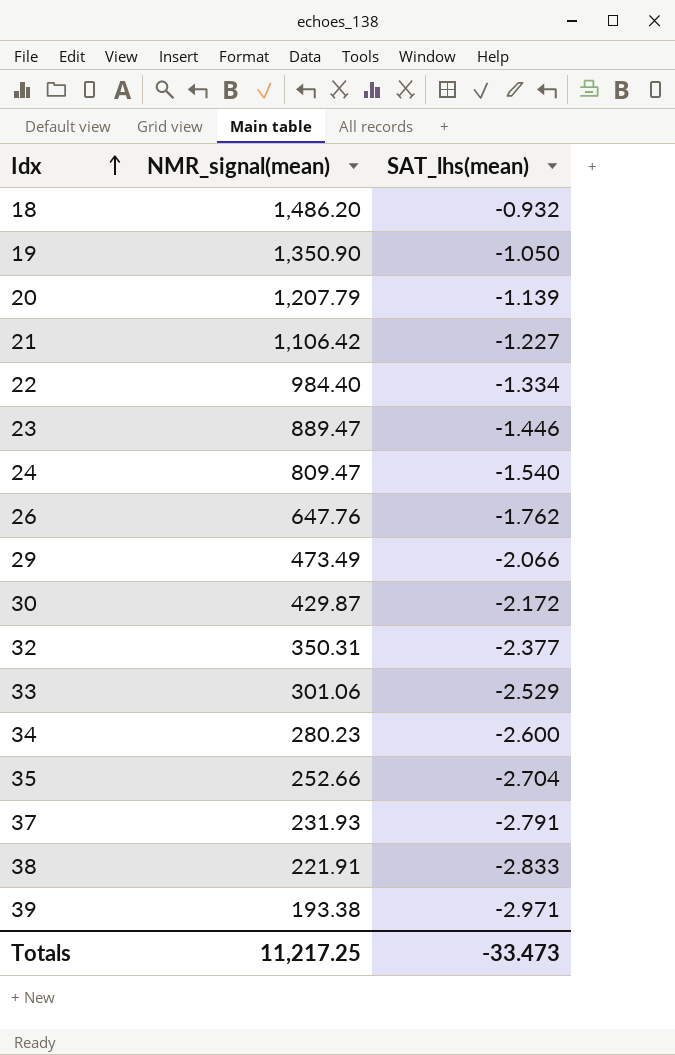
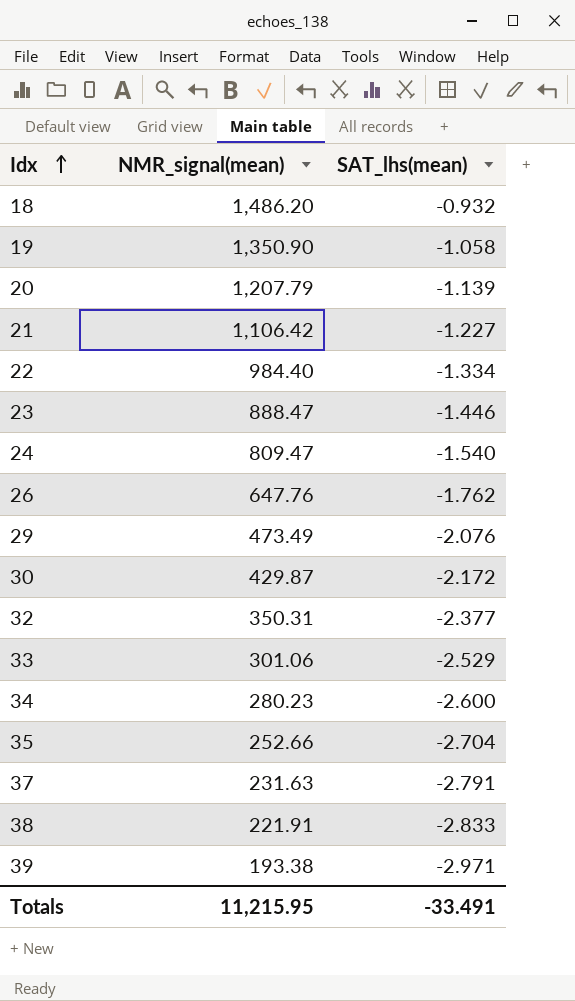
19 | SAT_lhs(mean): -1.050 -> -1.058
23 | NMR_signal(mean): 889.47 -> 888.47
29 | SAT_lhs(mean): -2.066 -> -2.076
37 | NMR_signal(mean): 231.93 -> 231.63
Totals | NMR_signal(mean): 11,217.25 -> 11,215.95
Totals | SAT_lhs(mean): -33.473 -> -33.491

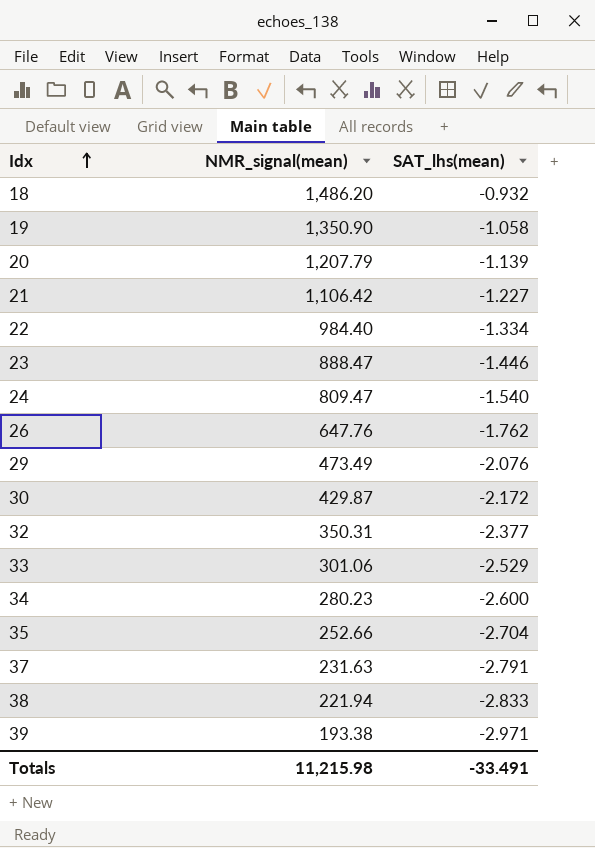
38 | NMR_signal(mean): 221.91 -> 221.94
Totals | NMR_signal(mean): 11,215.95 -> 11,215.98

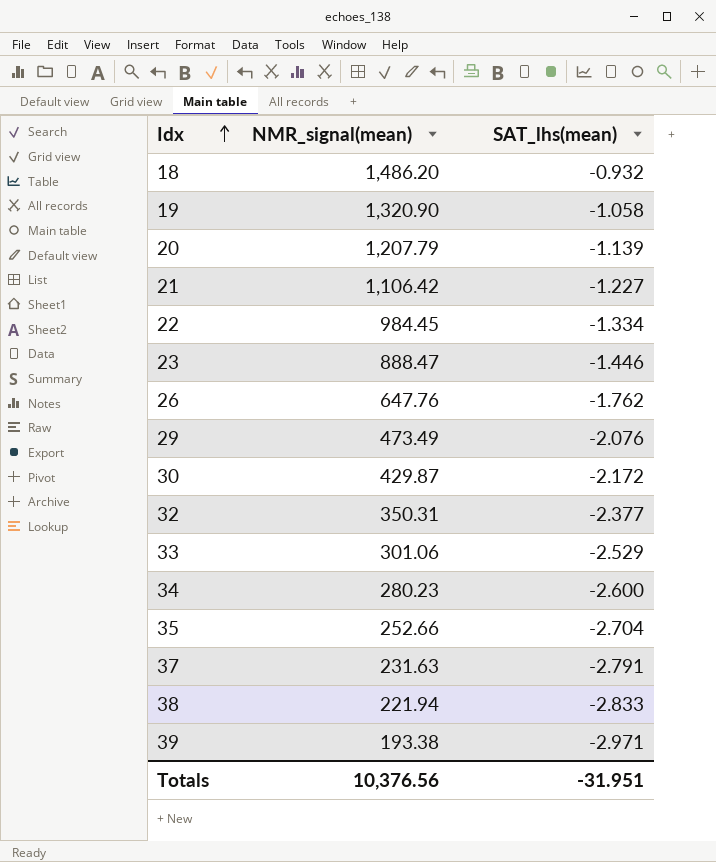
row 24: 809.47 | -1.540 -> none
19 | NMR_signal(mean): 1,350.90 -> 1,320.90
22 | NMR_signal(mean): 984.40 -> 984.45
Totals | NMR_signal(mean): 11,215.98 -> 10,376.56
Totals | SAT_lhs(mean): -33.491 -> -31.951

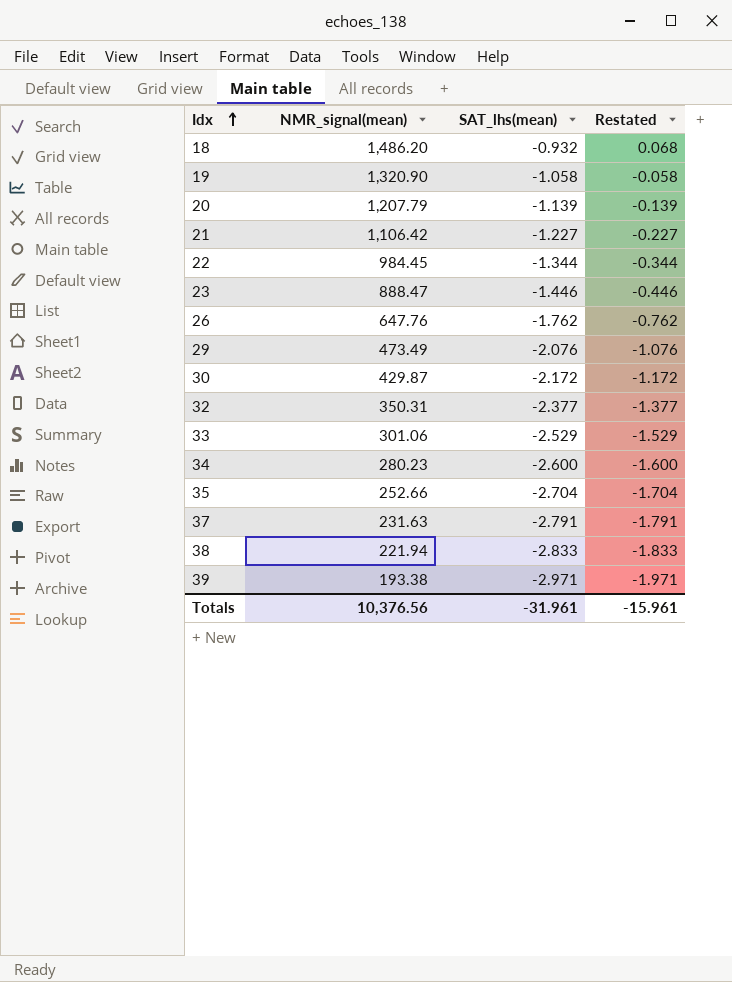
column Restated | formula: none -> [SAT_lhs(mean)] + 1
22 | SAT_lhs(mean): -1.334 -> -1.344
Totals | SAT_lhs(mean): -31.951 -> -31.961

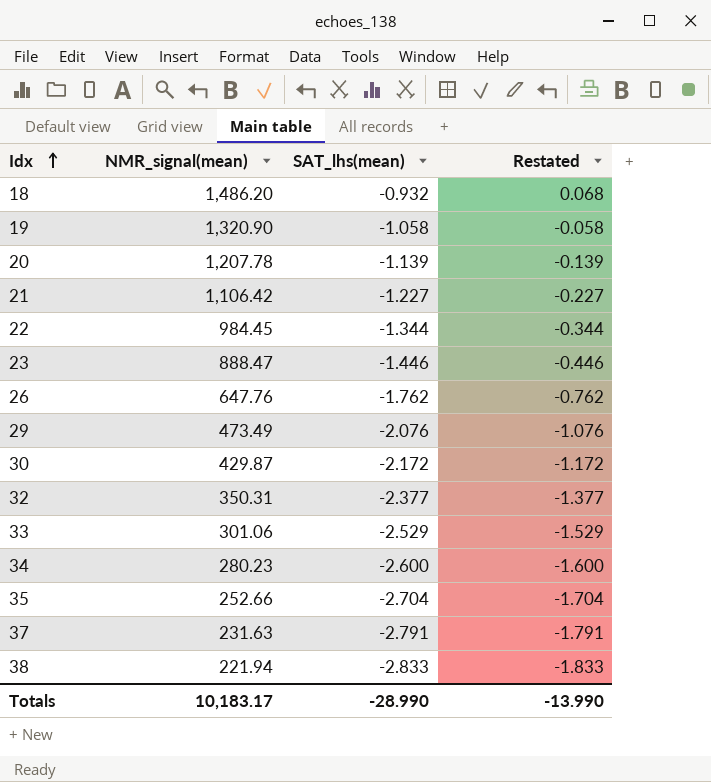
row 39: 193.38 | -2.971 | -1.971 -> none
20 | NMR_signal(mean): 1,207.79 -> 1,207.78
Totals | NMR_signal(mean): 10,376.56 -> 10,183.17
Totals | SAT_lhs(mean): -31.961 -> -28.990
Totals | Restated: -15.961 -> -13.990

